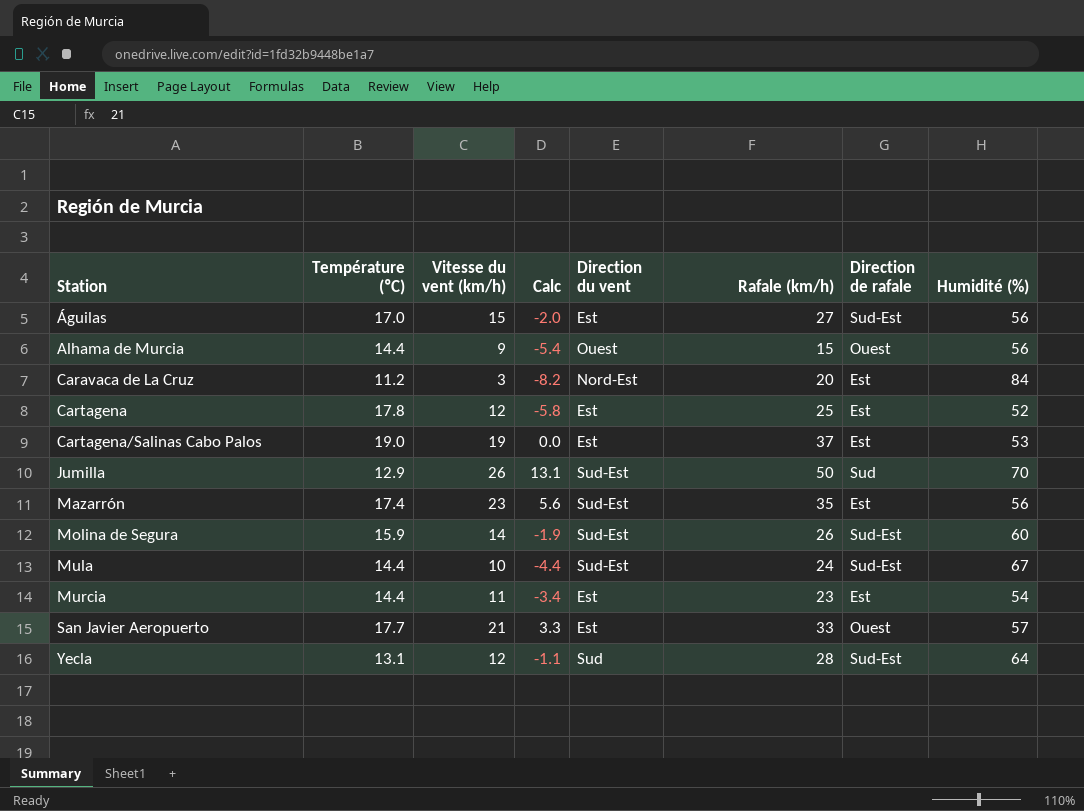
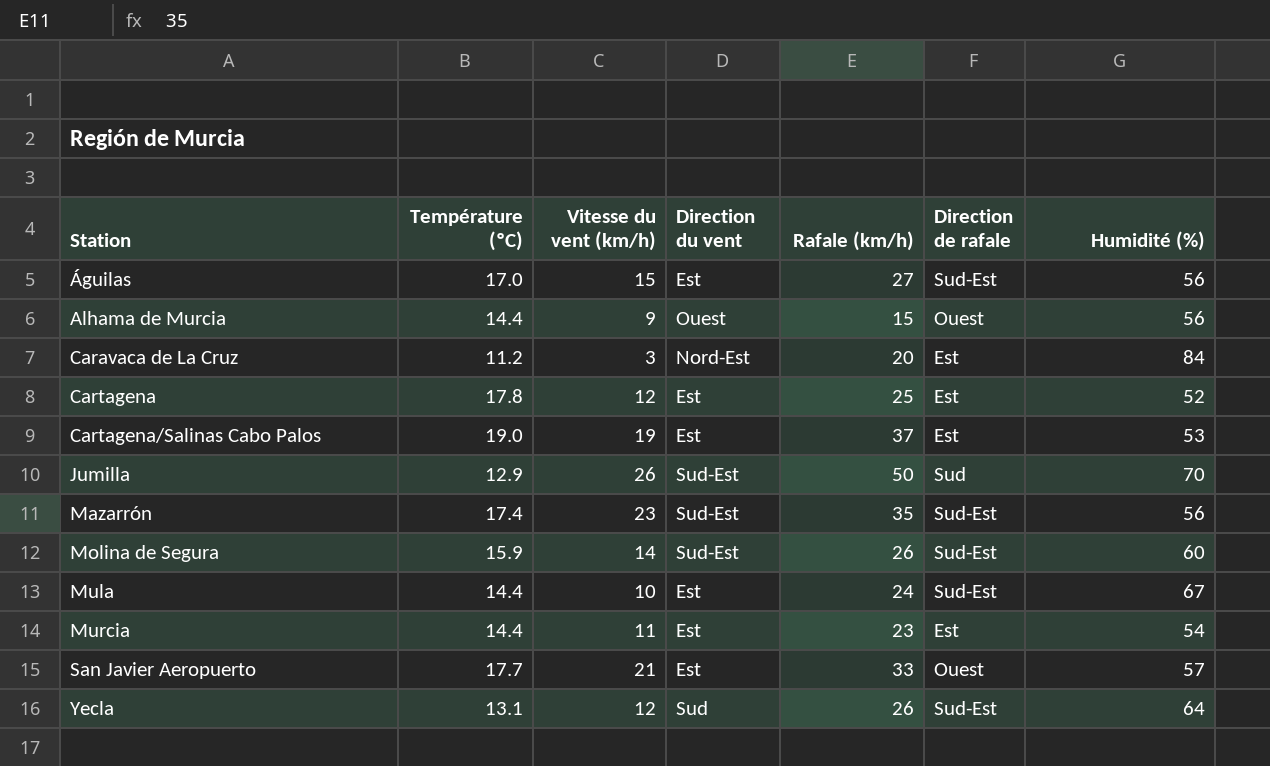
column Calc | formula: [Vitesse du vent (km/h)] - [Température (ºC)] -> none
Mazarrón | Direction de rafale: Est -> Sud-Est
Mula | Direction du vent: Sud-Est -> Est
Yecla | Rafale (km/h): 28 -> 26

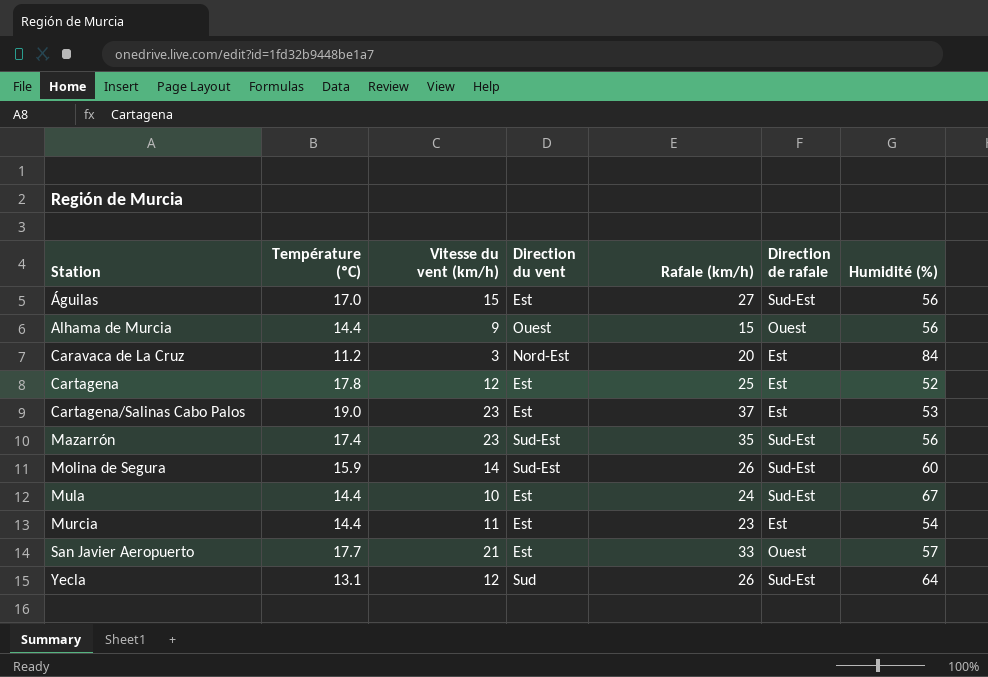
row Jumilla: 12.9 | 26 | Sud-Est | 50 | Sud | 70 -> none
Cartagena/Salinas Cabo Palos | Vitesse du vent (km/h): 19 -> 23

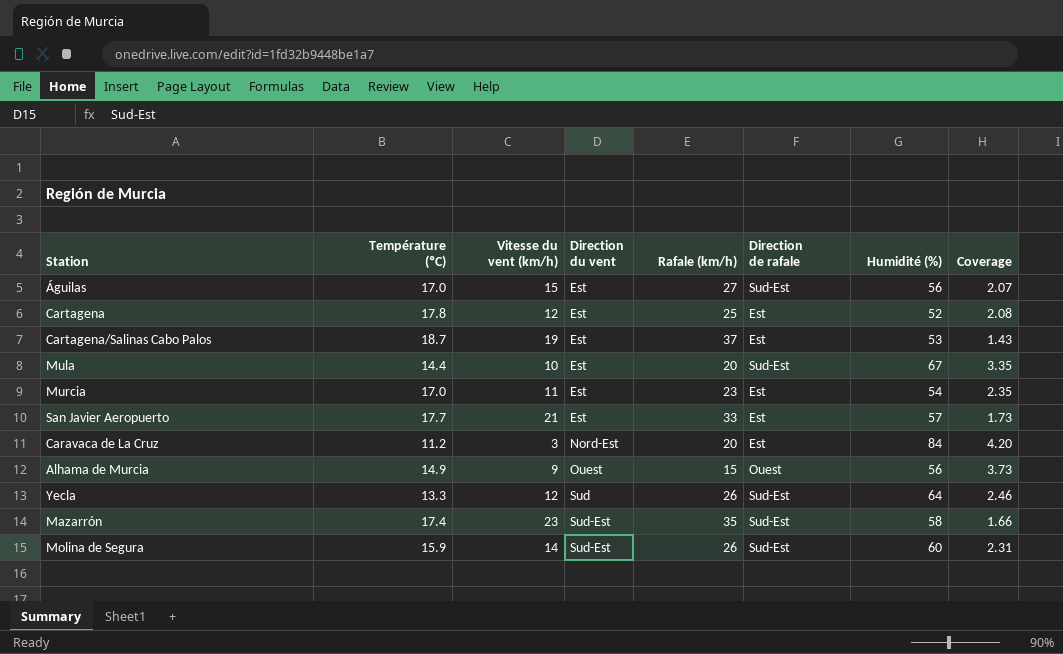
row order: Station ascending -> Direction du vent ascending
column Coverage | formula: none -> [Humidité (%)] / [Rafale (km/h)]
Cartagena/Salinas Cabo Palos | Température (ºC): 19.0 -> 18.7
Cartagena/Salinas Cabo Palos | Vitesse du vent (km/h): 23 -> 19
Mula | Rafale (km/h): 24 -> 20
Murcia | Température (ºC): 14.4 -> 17.0
San Javier Aeropuerto | Direction de rafale: Ouest -> Est
Alhama de Murcia | Température (ºC): 14.4 -> 14.9
Yecla | Température (ºC): 13.1 -> 13.3
Mazarrón | Humidité (%): 56 -> 58

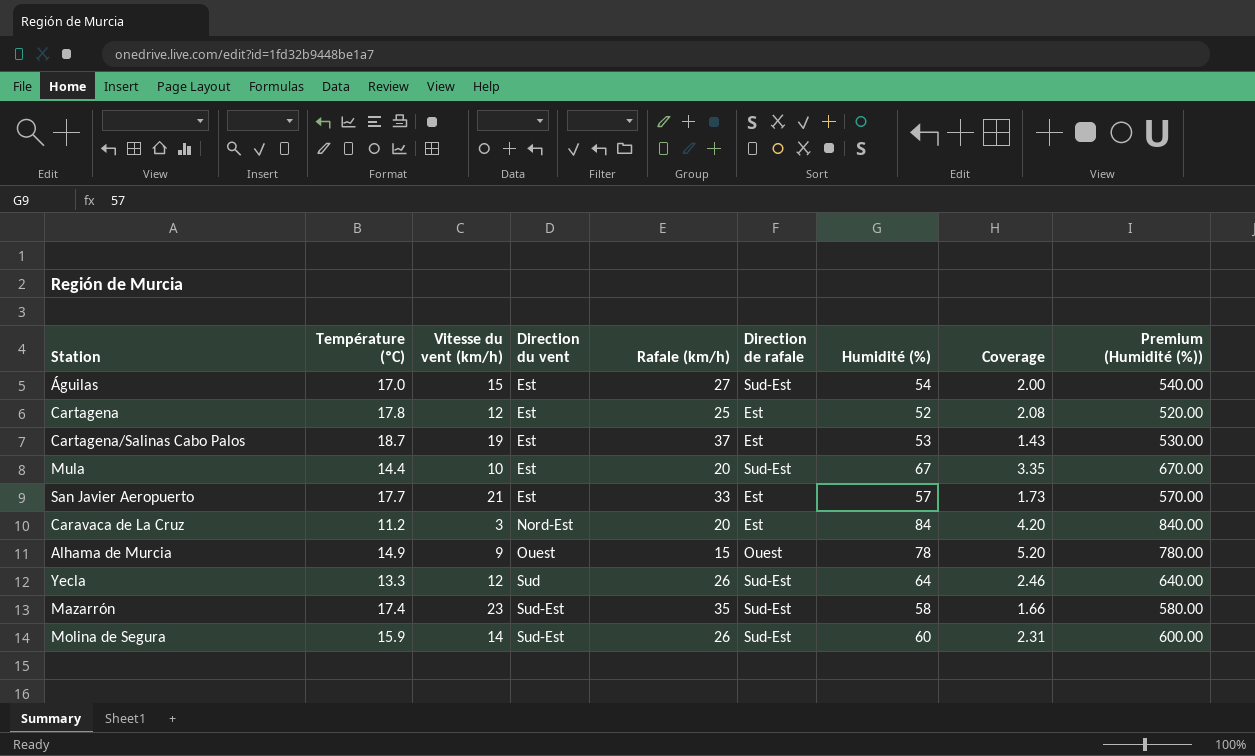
column Premium (Humidité (%)) | formula: none -> [Humidité (%)] * 10
row Murcia: 17.0 | 11 | Est | 23 | Est | 54 | 2.35 -> none
Águilas | Humidité (%): 56 -> 54
Águilas | Coverage: 2.07 -> 2.00
Alhama de Murcia | Humidité (%): 56 -> 78
Alhama de Murcia | Coverage: 3.73 -> 5.20

